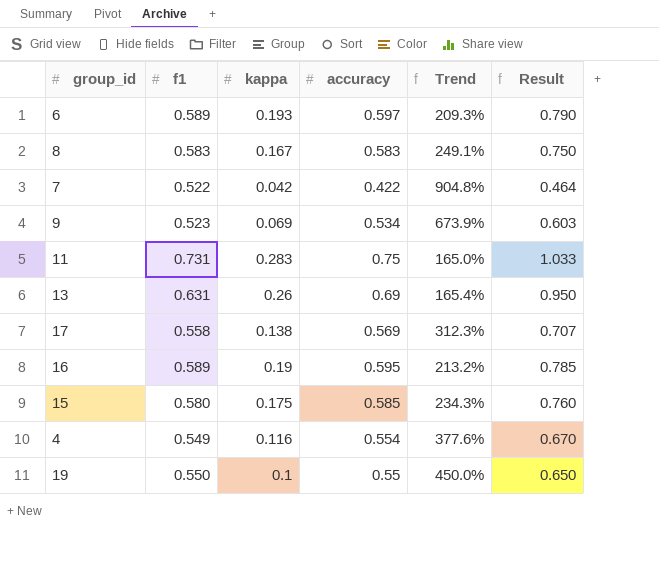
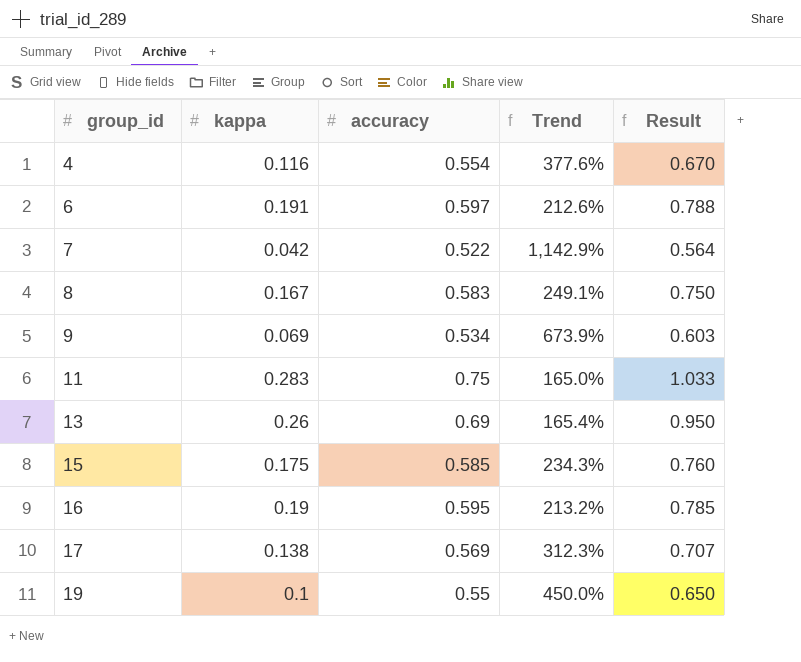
row order: none -> group_id ascending
column f1 | position: 2 -> none
6 | kappa: 0.193 -> 0.191
6 | Trend: 209.3% -> 212.6%
6 | Result: 0.790 -> 0.788
7 | accuracy: 0.422 -> 0.522
7 | Trend: 904.8% -> 1,142.9%
7 | Result: 0.464 -> 0.564

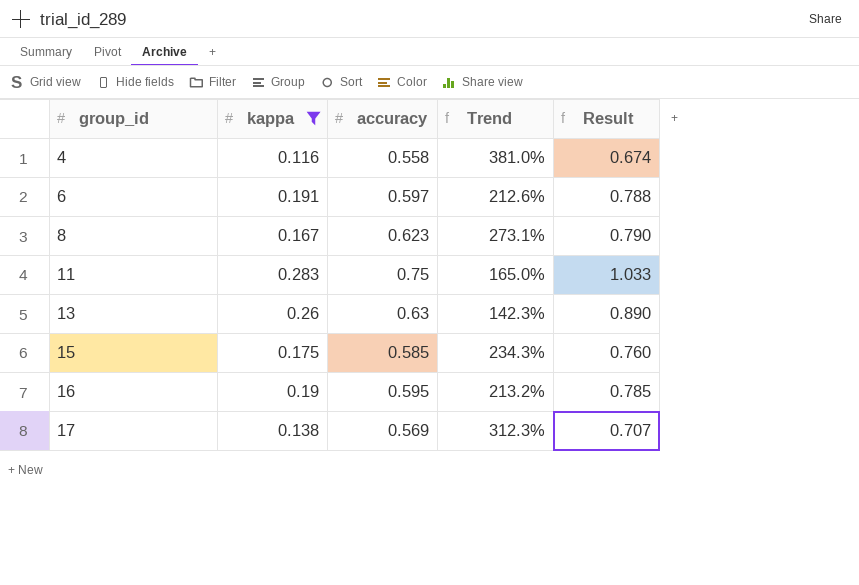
filter: none -> kappa >= 0.116
4 | accuracy: 0.554 -> 0.558
4 | Trend: 377.6% -> 381.0%
4 | Result: 0.670 -> 0.674
8 | accuracy: 0.583 -> 0.623
8 | Trend: 249.1% -> 273.1%
8 | Result: 0.750 -> 0.790
13 | accuracy: 0.69 -> 0.63
13 | Trend: 165.4% -> 142.3%
13 | Result: 0.950 -> 0.890

